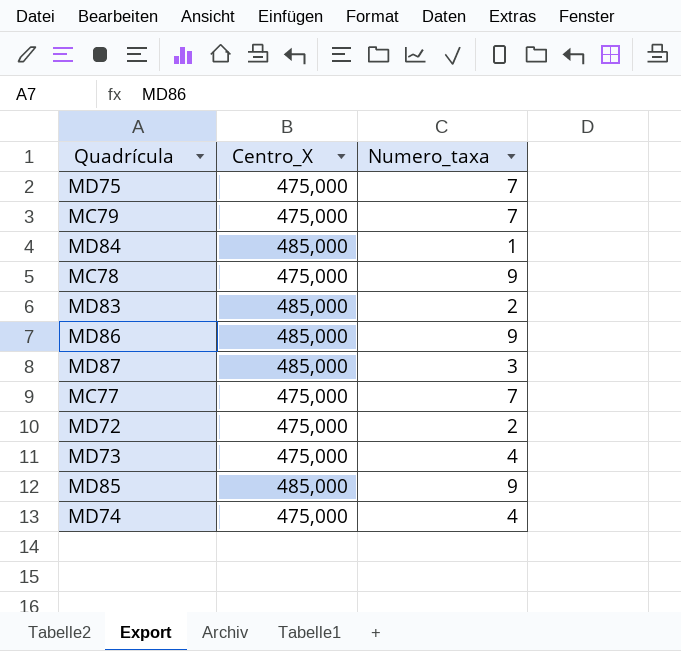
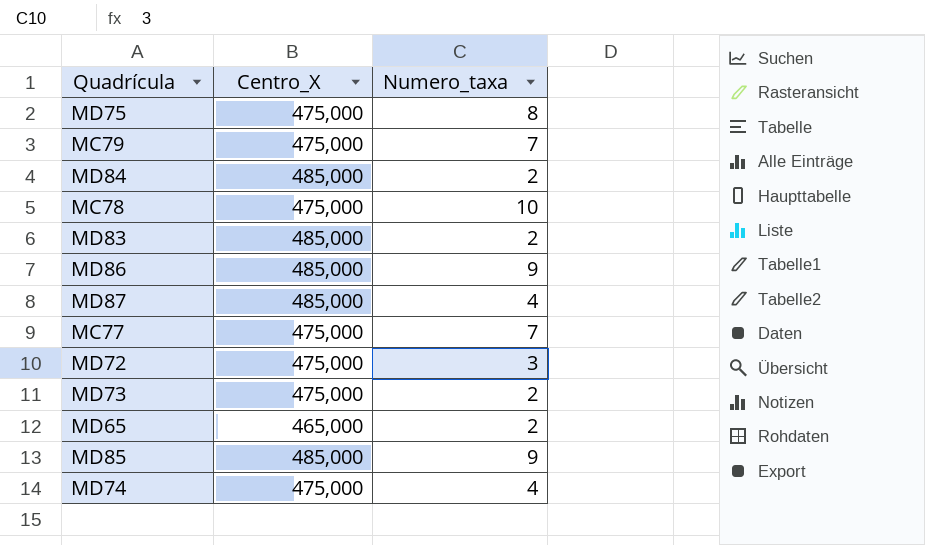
MD75 | Numero_taxa: 7 -> 8
MD84 | Numero_taxa: 1 -> 2
MC78 | Numero_taxa: 9 -> 10
MD87 | Numero_taxa: 3 -> 4
MD72 | Numero_taxa: 2 -> 3
MD73 | Numero_taxa: 4 -> 2
row MD65: none -> 465,000 | 2

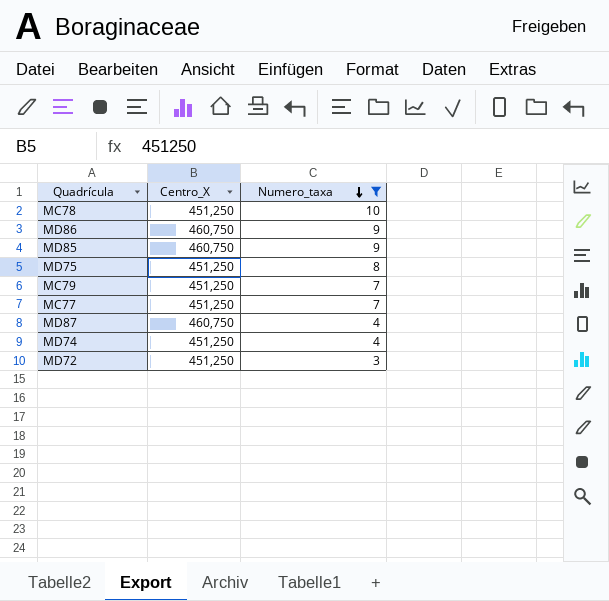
filter: none -> Numero_taxa != 2
row order: none -> Numero_taxa descending
MC78 | Centro_X: 475,000 -> 451,250
MD86 | Centro_X: 485,000 -> 460,750
MD85 | Centro_X: 485,000 -> 460,750
MD75 | Centro_X: 475,000 -> 451,250
MC79 | Centro_X: 475,000 -> 451,250
MC77 | Centro_X: 475,000 -> 451,250
MD87 | Centro_X: 485,000 -> 460,750
MD74 | Centro_X: 475,000 -> 451,250
MD72 | Centro_X: 475,000 -> 451,250

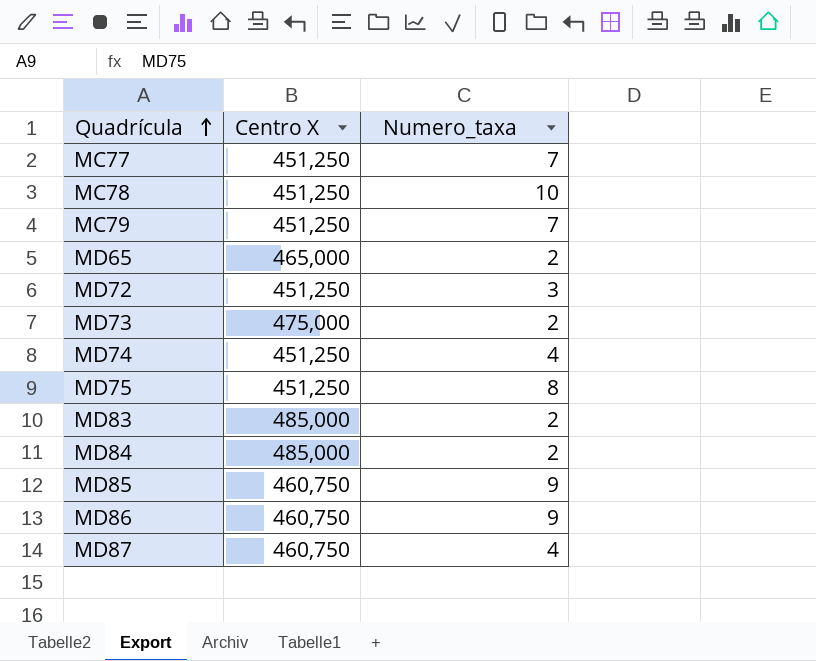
filter: Numero_taxa != 2 -> none
row order: Numero_taxa descending -> Quadrícula ascending
column name: Centro_X -> Centro X

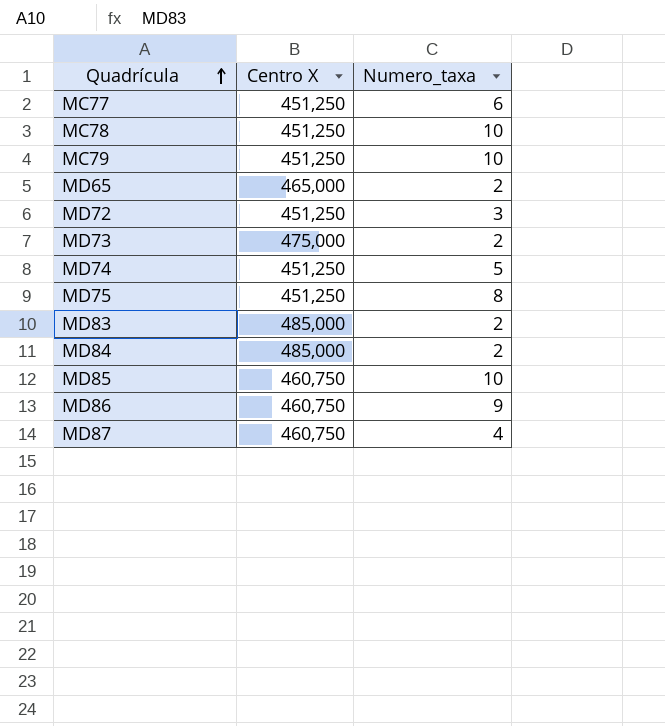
MC77 | Numero_taxa: 7 -> 6
MC79 | Numero_taxa: 7 -> 10
MD74 | Numero_taxa: 4 -> 5
MD85 | Numero_taxa: 9 -> 10

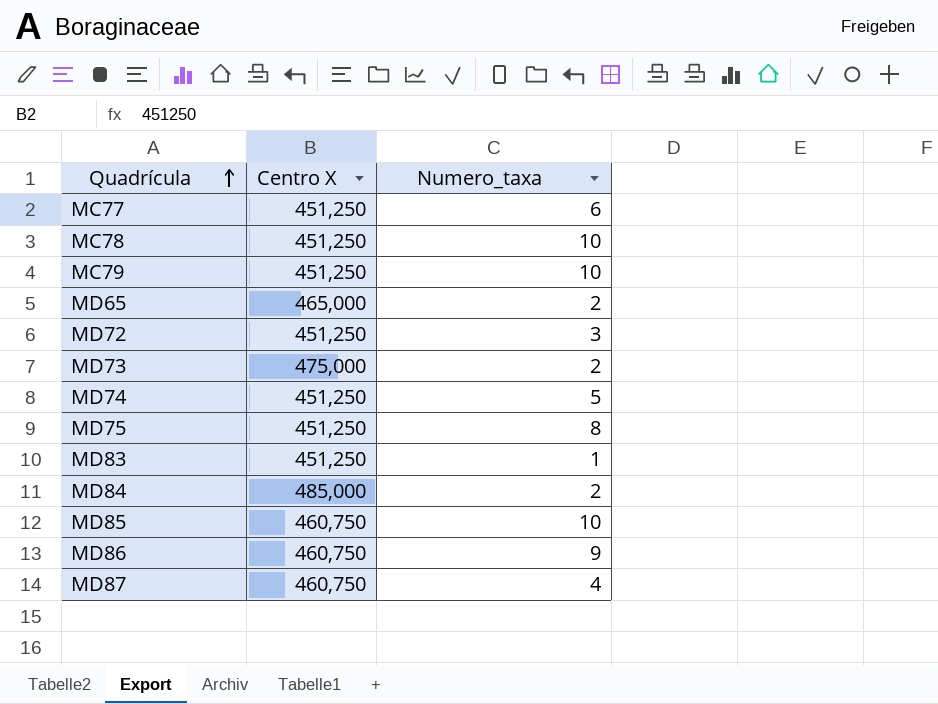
MD83 | Centro X: 485,000 -> 451,250
MD83 | Numero_taxa: 2 -> 1

